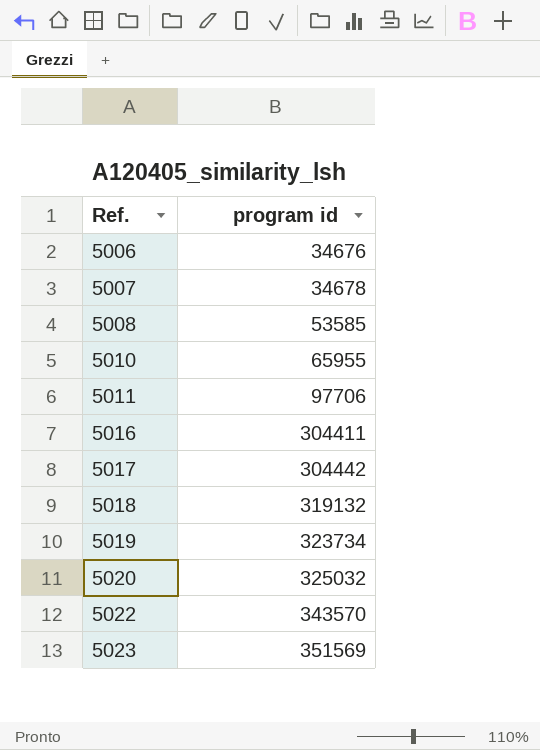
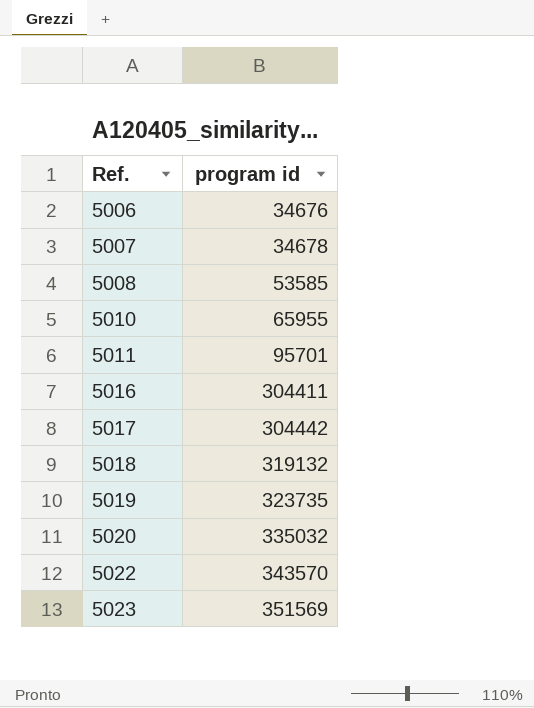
5011 | program id: 97706 -> 95701
5019 | program id: 323734 -> 323735
5020 | program id: 325032 -> 335032

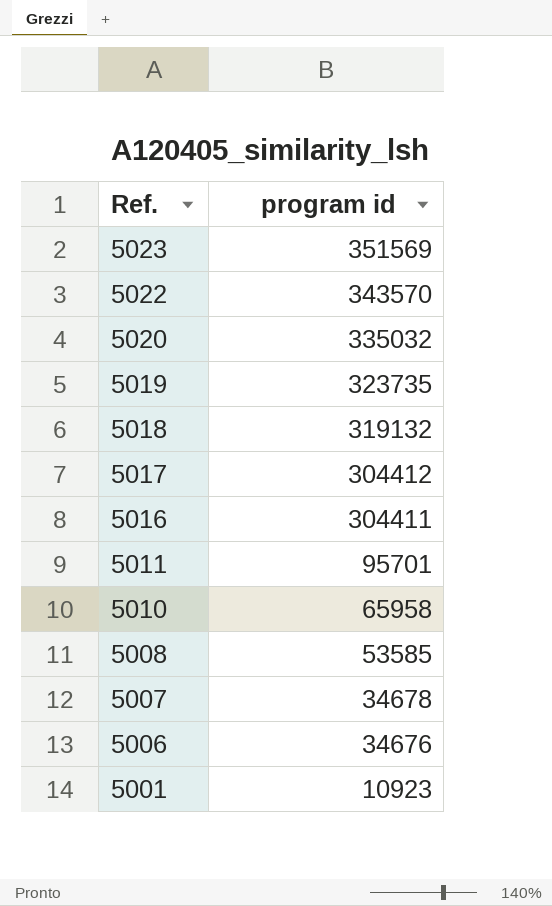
row order: Ref. ascending -> Ref. descending
5017 | program id: 304442 -> 304412
5010 | program id: 65955 -> 65958
row 5001: none -> 10923

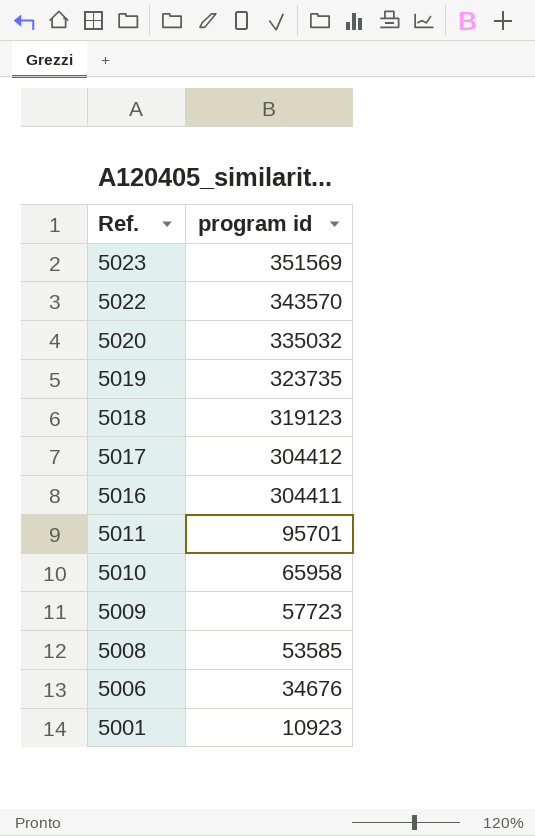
row 5007: 34678 -> none
5018 | program id: 319132 -> 319123
row 5009: none -> 57723

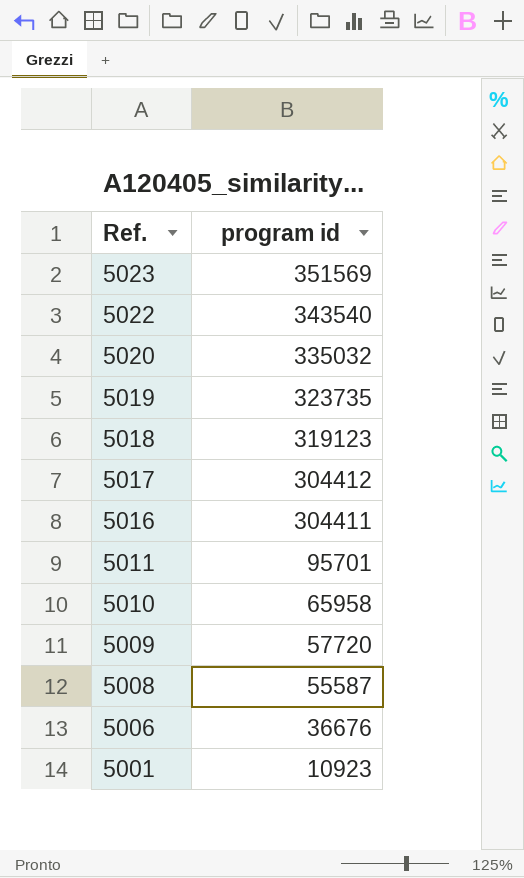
5022 | program id: 343570 -> 343540
5009 | program id: 57723 -> 57720
5008 | program id: 53585 -> 55587
5006 | program id: 34676 -> 36676

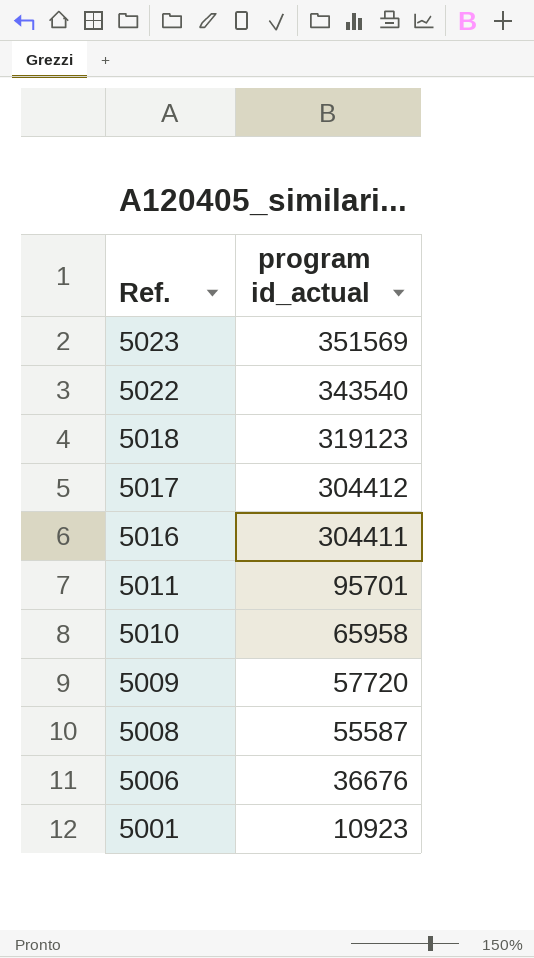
column name: program id -> program id_actual
row 5020: 335032 -> none
row 5019: 323735 -> none

